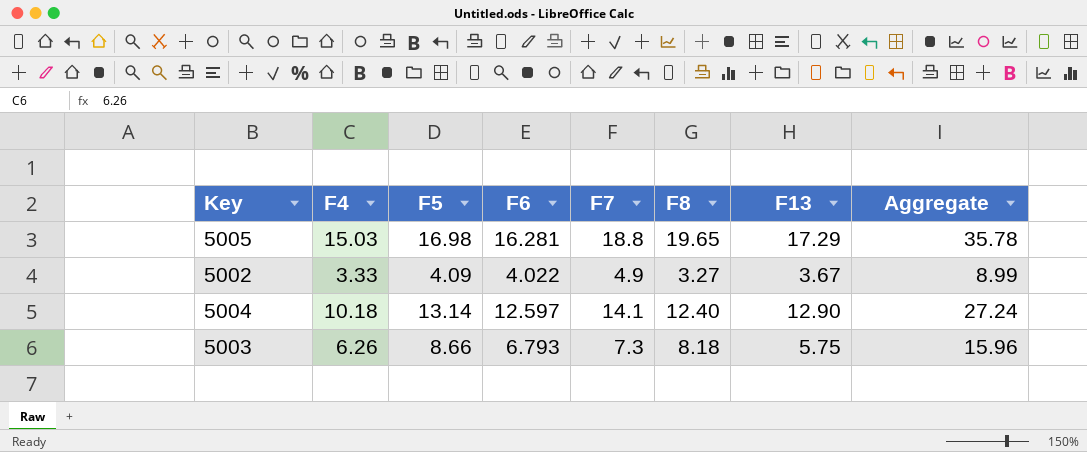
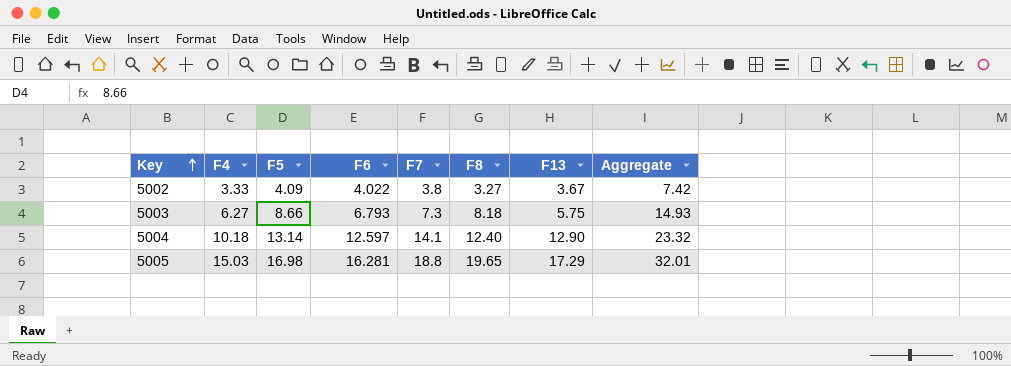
row order: none -> Key ascending
column Aggregate | formula: [F5] + [F7] -> [F4] + [F5]
5002 | F7: 4.9 -> 3.8
5003 | F4: 6.26 -> 6.27

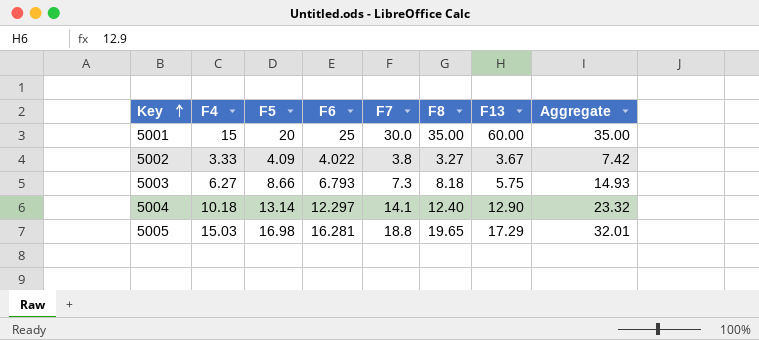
row 5001: none -> 15 | 20 | 25 | 30.0 | 35.00 | 60.00 | 35.00
5004 | F6: 12.597 -> 12.297

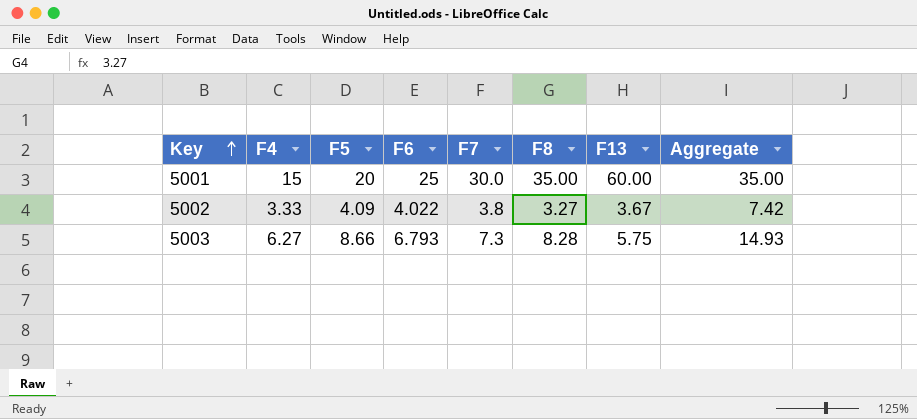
row 5004: 10.18 | 13.14 | 12.297 | 14.1 | 12.40 | 12.90 | 23.32 -> none
row 5005: 15.03 | 16.98 | 16.281 | 18.8 | 19.65 | 17.29 | 32.01 -> none
5003 | F8: 8.18 -> 8.28

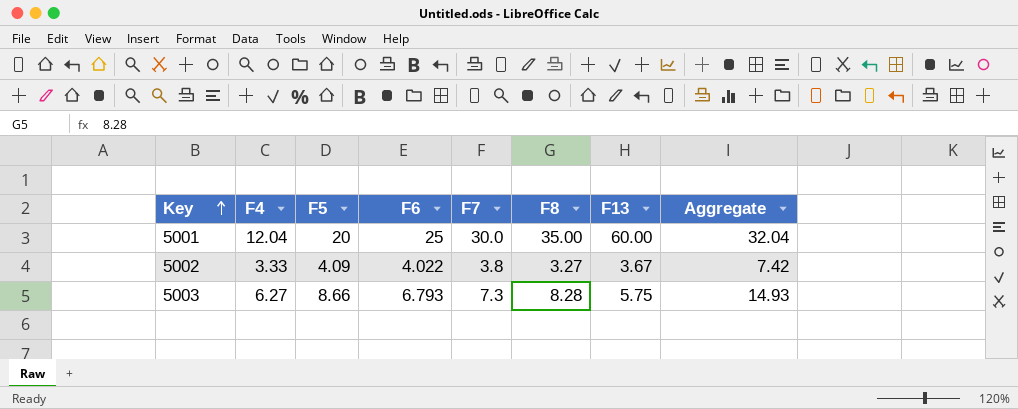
5001 | F4: 15 -> 12.04
5001 | Aggregate: 35.00 -> 32.04

